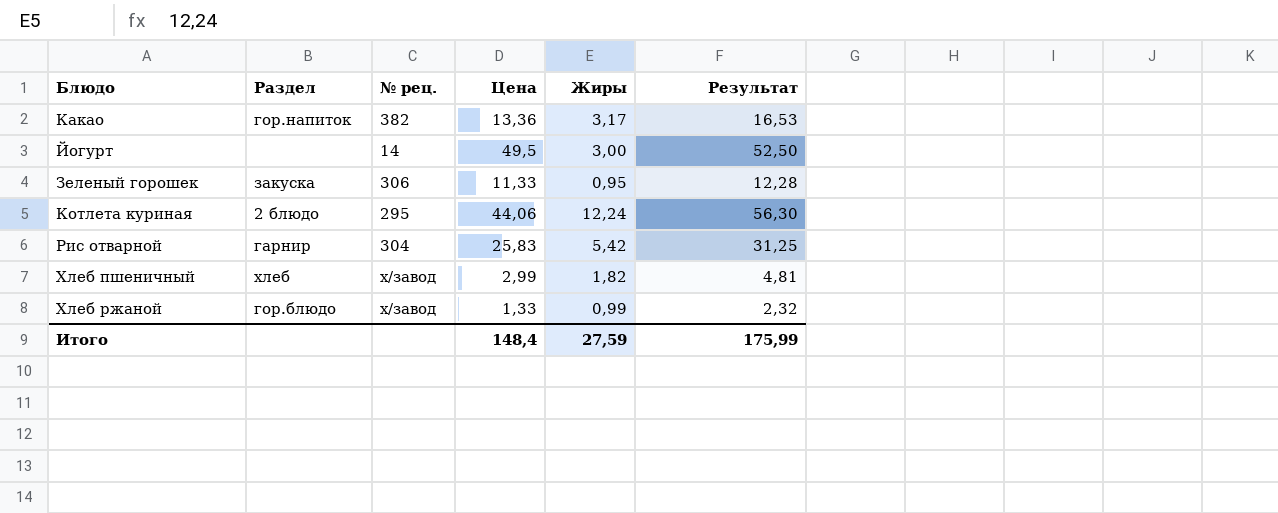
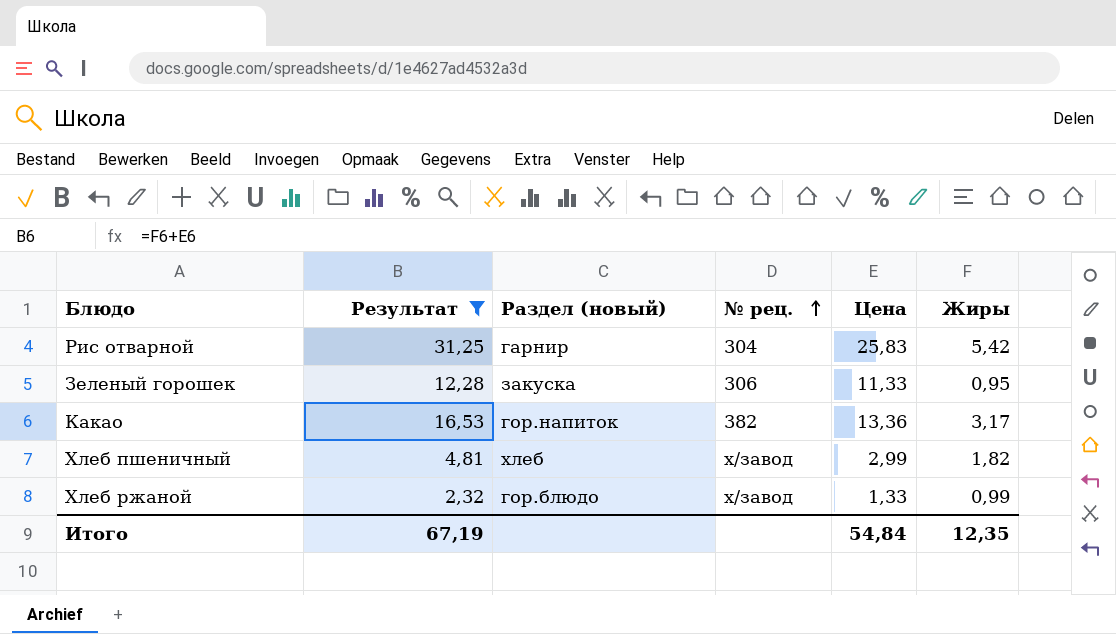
filter: none -> Результат <= 31,25
row order: none -> № рец. ascending
column Результат | position: 6 -> 2
column name: Раздел -> Раздел (новый)
Итого | Результат: 175,99 -> 67,19
Итого | Цена: 148,4 -> 54,84
Итого | Жиры: 27,59 -> 12,35

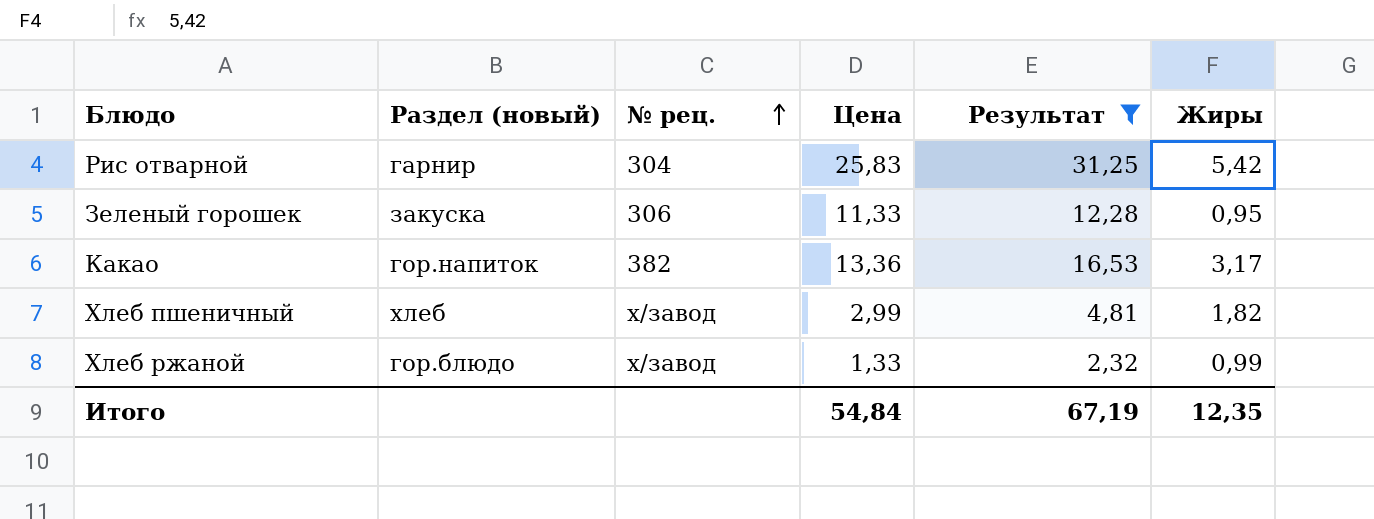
column Результат | position: 2 -> 5

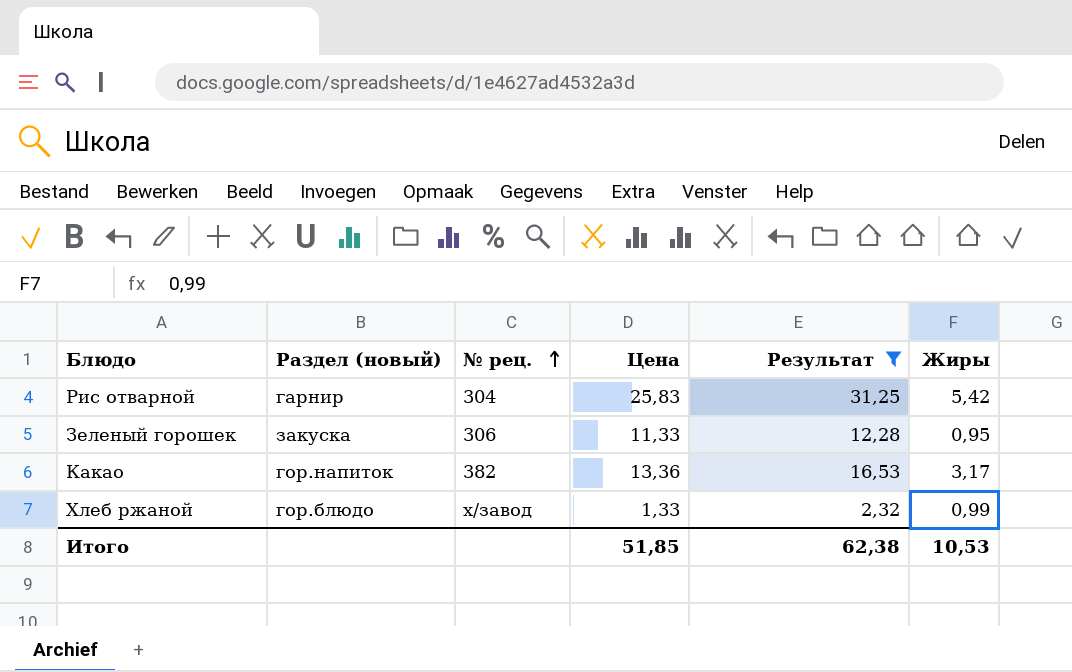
row Хлеб пшеничный: хлеб | х/завод | 2,99 | 4,81 | 1,82 -> none
Итого | Цена: 54,84 -> 51,85
Итого | Результат: 67,19 -> 62,38
Итого | Жиры: 12,35 -> 10,53

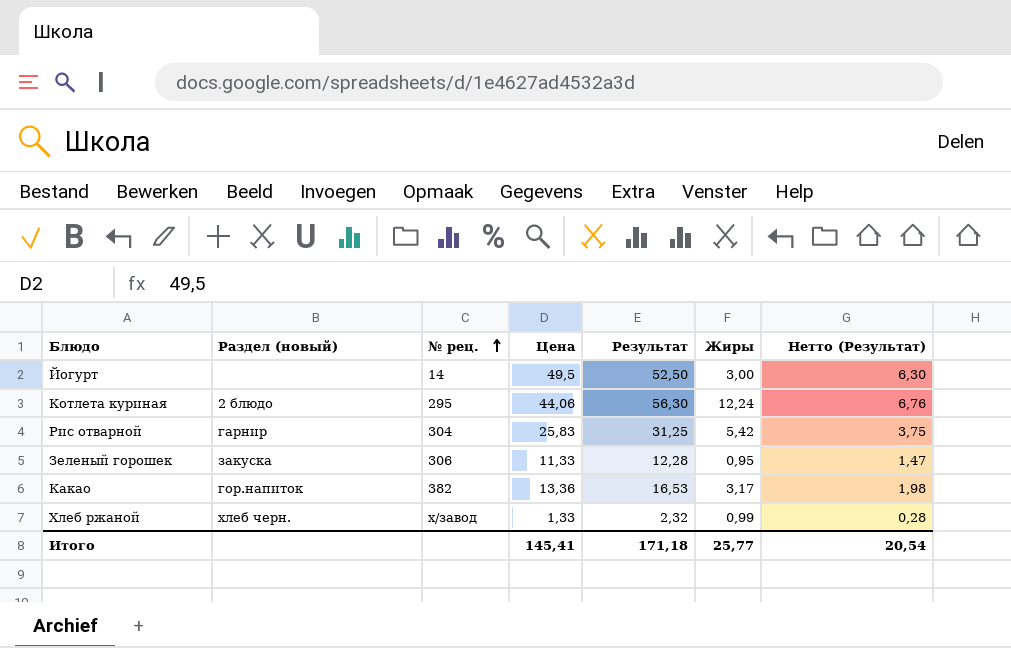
filter: Результат <= 31,25 -> none
column Нетто (Результат) | formula: none -> [Результат] * 0,12
Хлеб ржаной | Раздел (новый): гор.блюдо -> хлеб черн.
Итого | Цена: 51,85 -> 145,41
Итого | Результат: 62,38 -> 171,18
Итого | Жиры: 10,53 -> 25,77

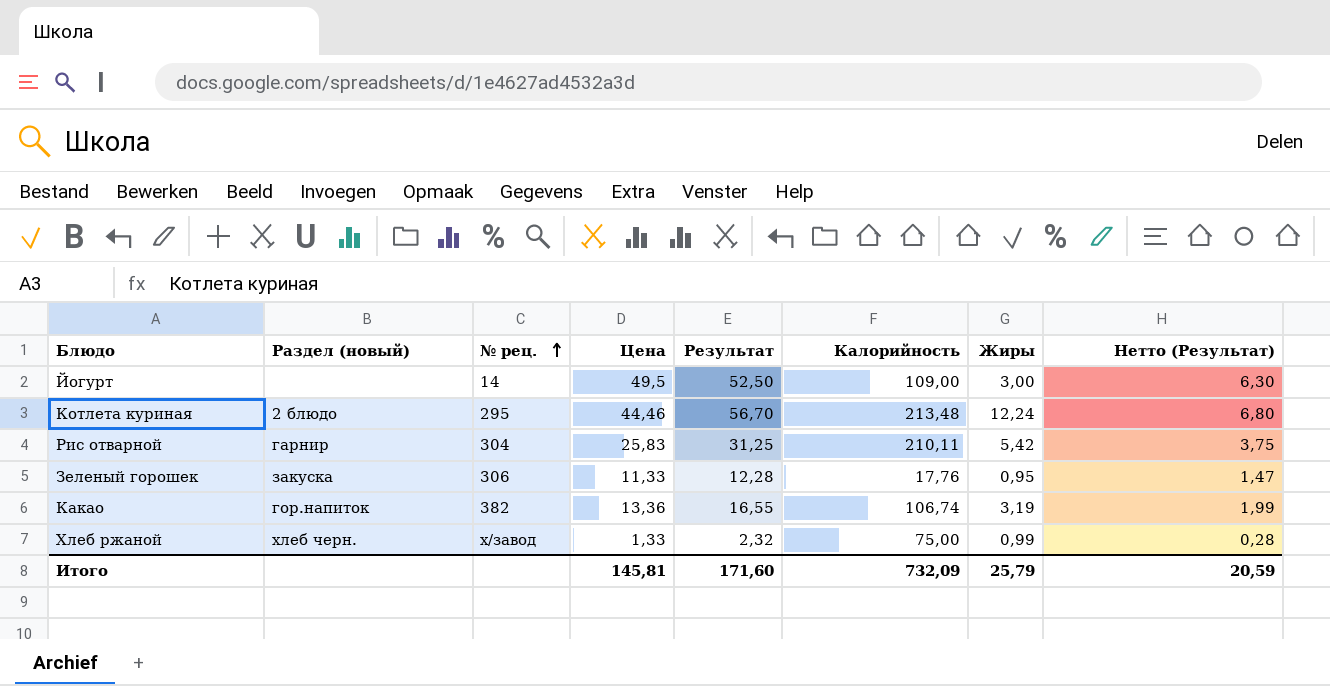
column Калорийность | position: none -> 6
Котлета куриная | Цена: 44,06 -> 44,46
Котлета куриная | Результат: 56,30 -> 56,70
Котлета куриная | Нетто (Результат): 6,76 -> 6,80
Какао | Результат: 16,53 -> 16,55
Какао | Жиры: 3,17 -> 3,19
Какао | Нетто (Результат): 1,98 -> 1,99
Итого | Цена: 145,41 -> 145,81
Итого | Результат: 171,18 -> 171,60
Итого | Жиры: 25,77 -> 25,79
Итого | Нетто (Результат): 20,54 -> 20,59

